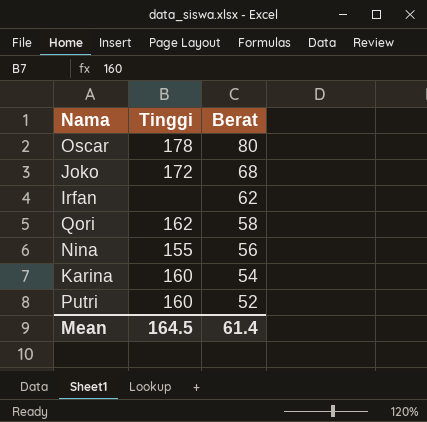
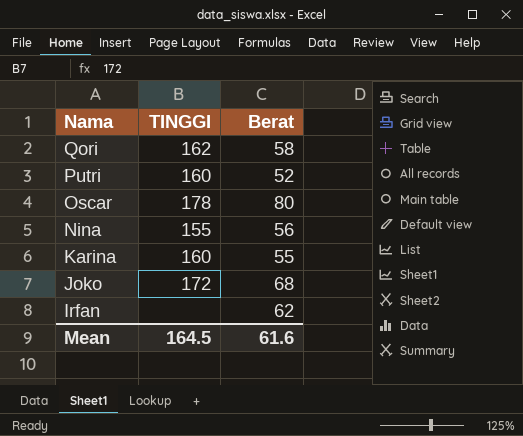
row order: Berat descending -> Nama descending
column name: Tinggi -> TINGGI
Karina | Berat: 54 -> 55
Mean | Berat: 61.4 -> 61.6

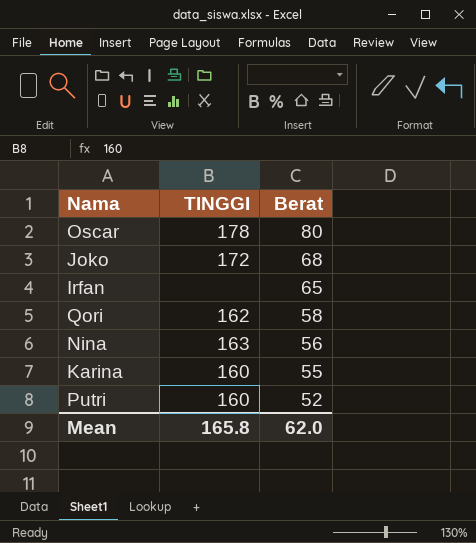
row order: Nama descending -> Berat descending
Irfan | Berat: 62 -> 65
Nina | TINGGI: 155 -> 163
Mean | TINGGI: 164.5 -> 165.8
Mean | Berat: 61.6 -> 62.0

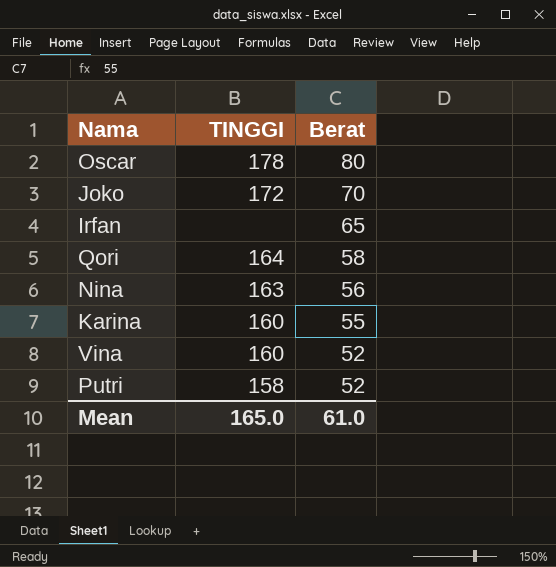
Joko | Berat: 68 -> 70
Qori | TINGGI: 162 -> 164
row Vina: none -> 160 | 52
Putri | TINGGI: 160 -> 158
Mean | TINGGI: 165.8 -> 165.0
Mean | Berat: 62.0 -> 61.0

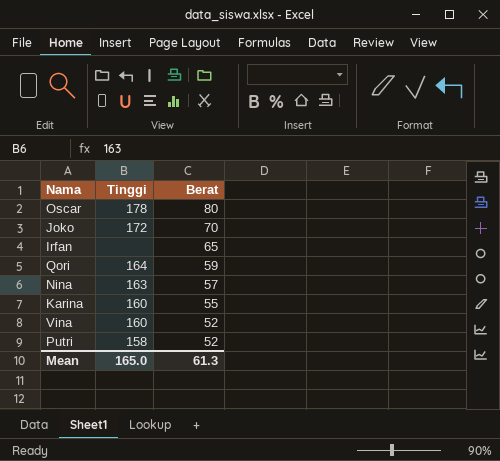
column name: TINGGI -> Tinggi
Qori | Berat: 58 -> 59
Nina | Berat: 56 -> 57
Mean | Berat: 61.0 -> 61.3

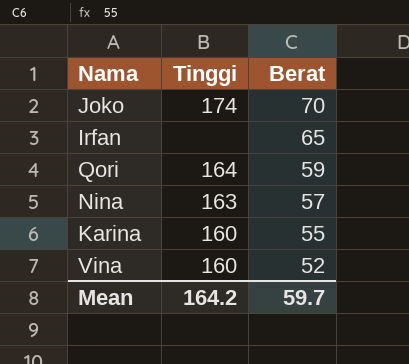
row Oscar: 178 | 80 -> none
row Putri: 158 | 52 -> none
Joko | Tinggi: 172 -> 174
Mean | Tinggi: 165.0 -> 164.2
Mean | Berat: 61.3 -> 59.7

